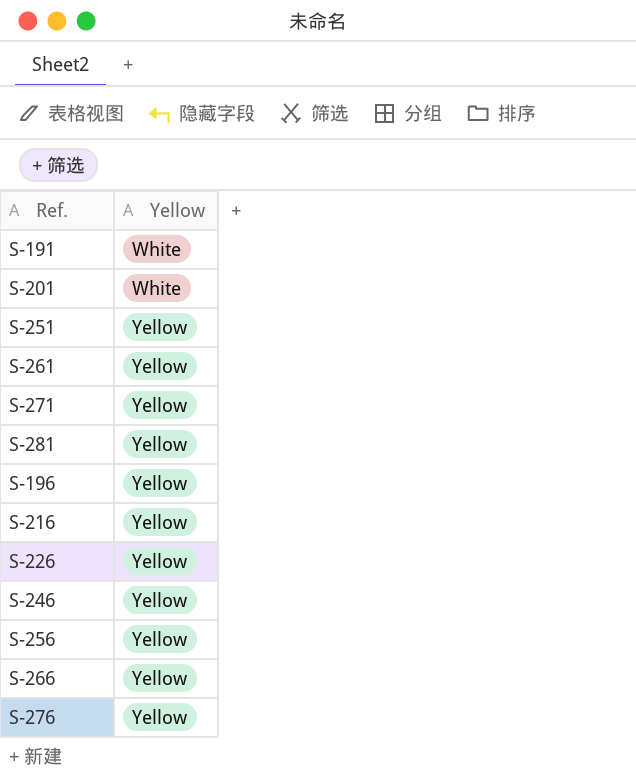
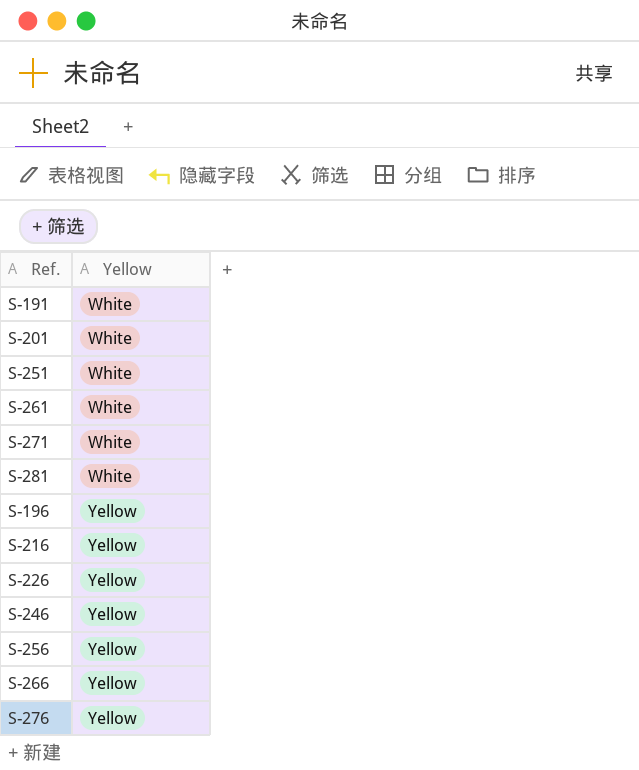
S-251 | Yellow: Yellow -> White
S-261 | Yellow: Yellow -> White
S-271 | Yellow: Yellow -> White
S-281 | Yellow: Yellow -> White

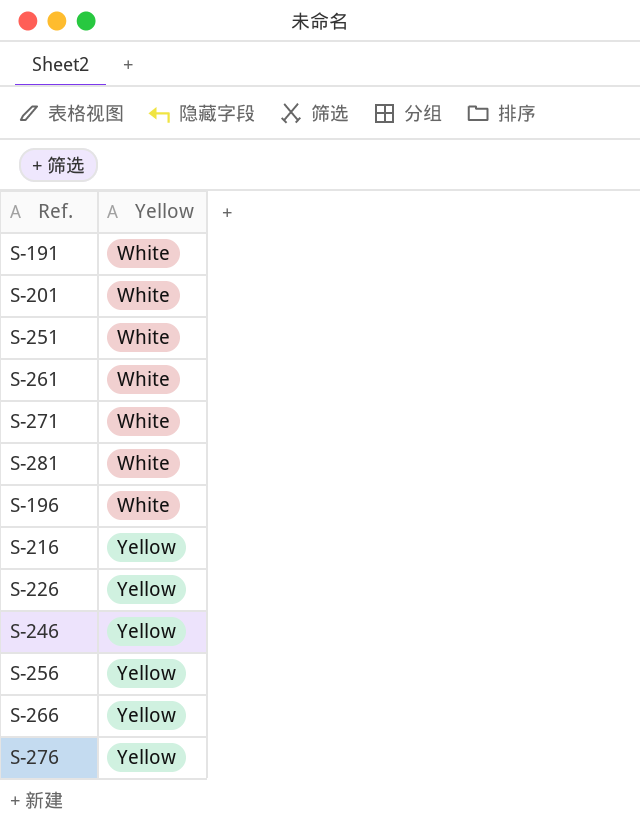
S-196 | Yellow: Yellow -> White

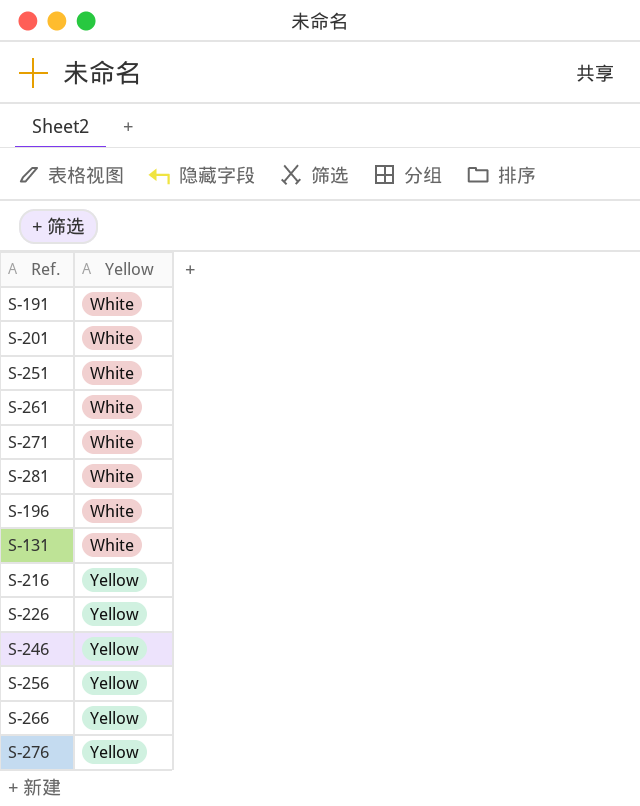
row S-131: none -> White

